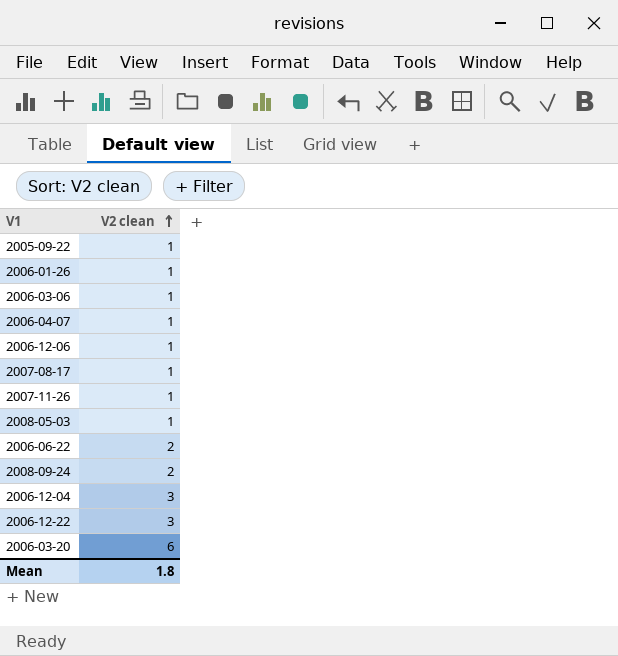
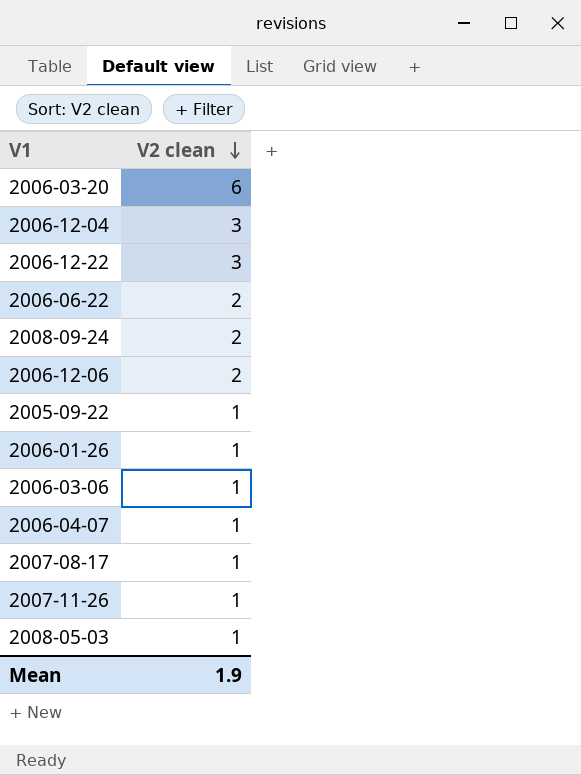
row order: V2 clean ascending -> V2 clean descending
2006-12-06 | V2 clean: 1 -> 2
Mean | V2 clean: 1.8 -> 1.9

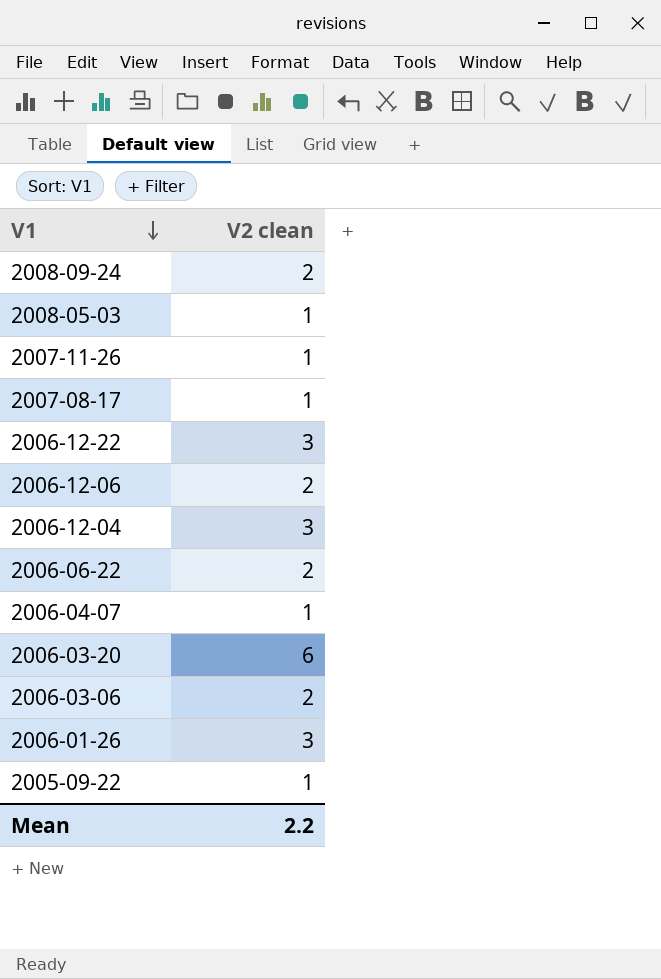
row order: V2 clean descending -> V1 descending
2006-03-06 | V2 clean: 1 -> 2
2006-01-26 | V2 clean: 1 -> 3
Mean | V2 clean: 1.9 -> 2.2

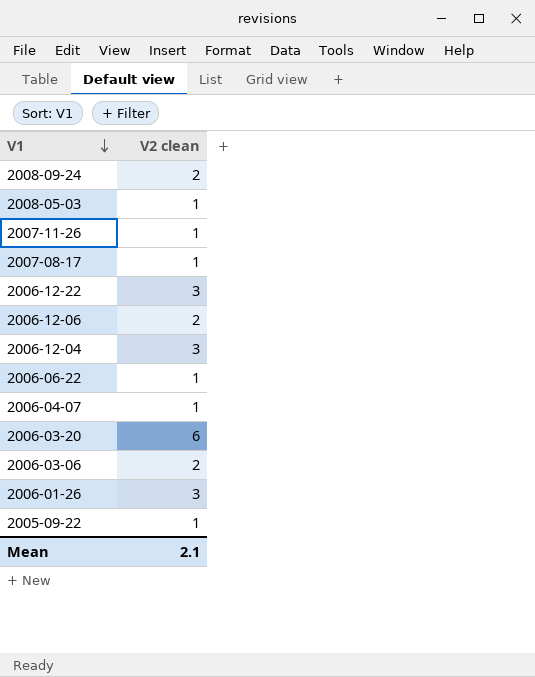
2006-06-22 | V2 clean: 2 -> 1
Mean | V2 clean: 2.2 -> 2.1

